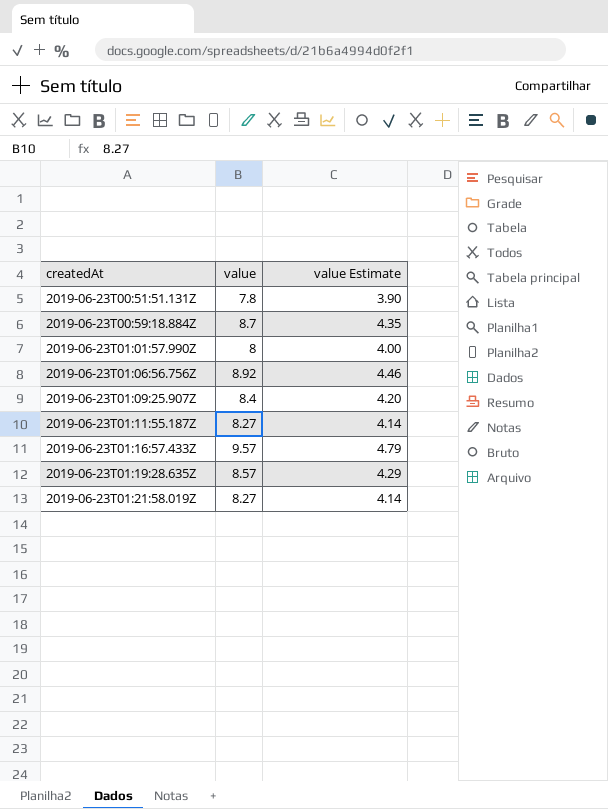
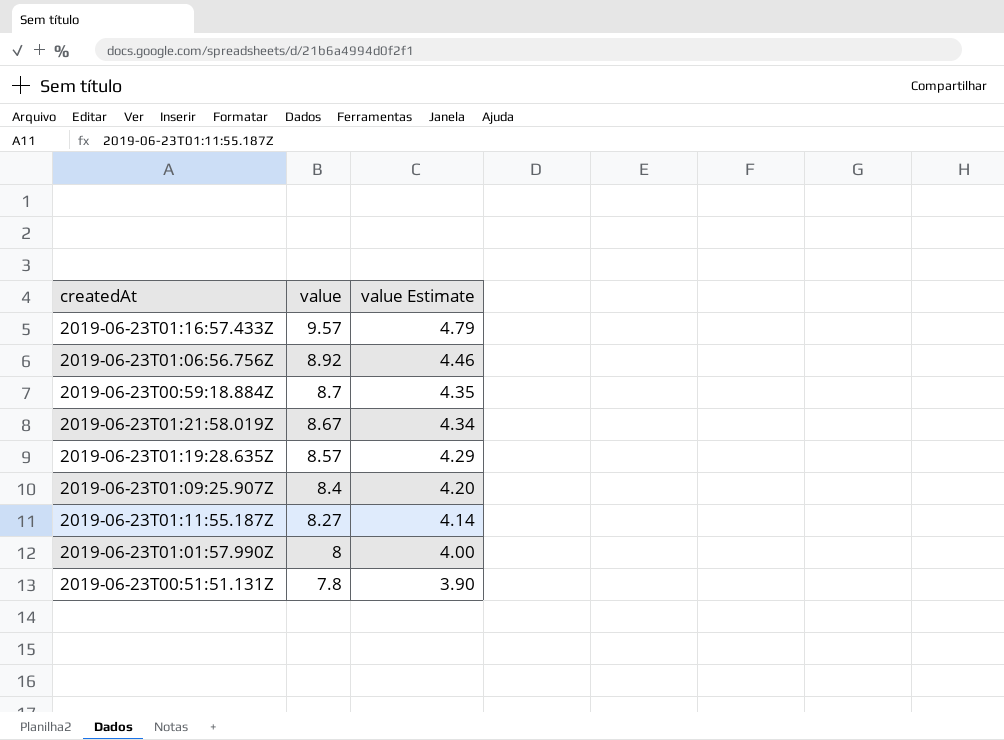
row order: createdAt ascending -> value descending
2019-06-23T01:21:58.019Z | value: 8.27 -> 8.67
2019-06-23T01:21:58.019Z | value Estimate: 4.14 -> 4.34

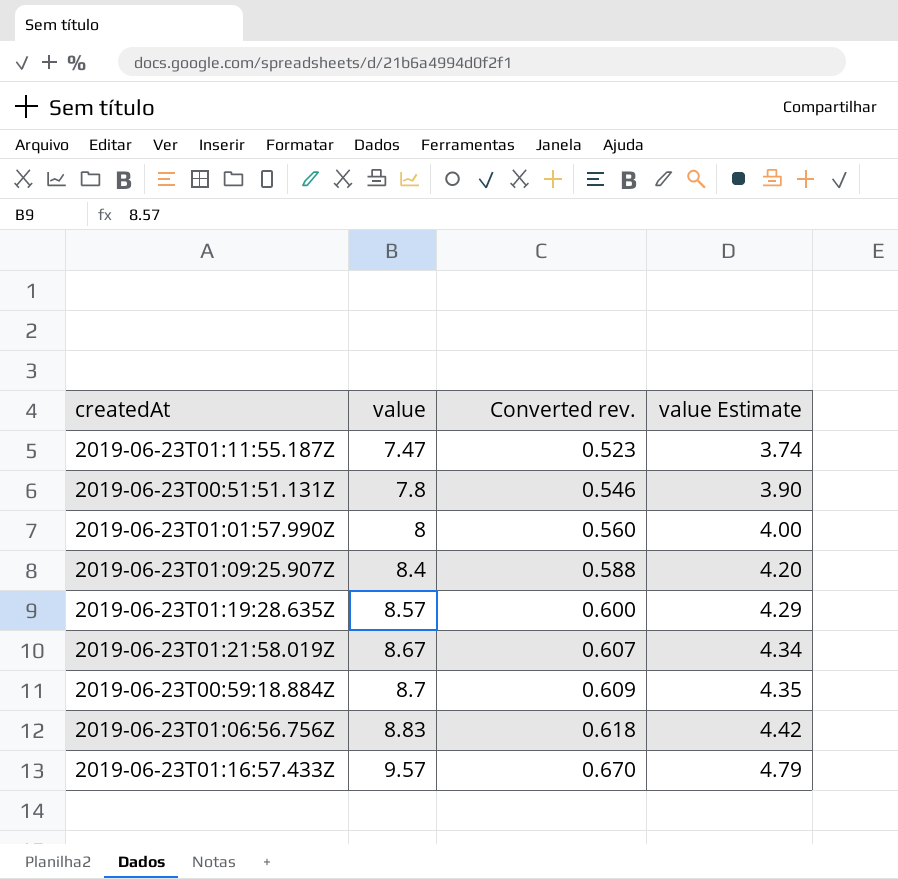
row order: value descending -> value ascending
column Converted rev. | formula: none -> [value] * 0.07
2019-06-23T01:11:55.187Z | value: 8.27 -> 7.47
2019-06-23T01:11:55.187Z | value Estimate: 4.14 -> 3.74
2019-06-23T01:06:56.756Z | value: 8.92 -> 8.83
2019-06-23T01:06:56.756Z | value Estimate: 4.46 -> 4.42

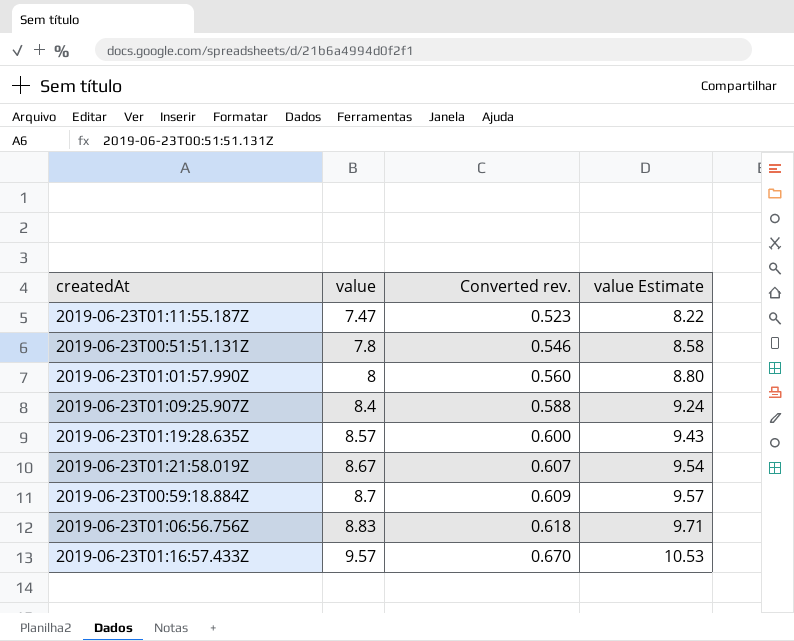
column value Estimate | formula: [value] * 0.5 -> [value] * 1.1

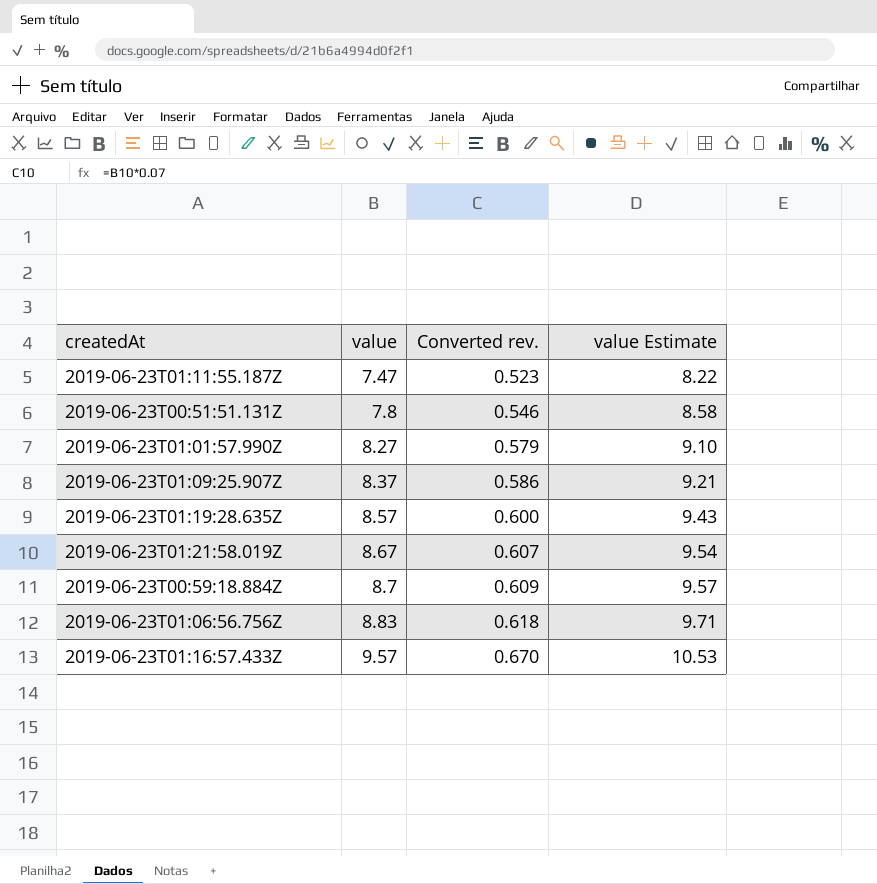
2019-06-23T01:01:57.990Z | value: 8 -> 8.27
2019-06-23T01:01:57.990Z | Converted rev.: 0.560 -> 0.579
2019-06-23T01:01:57.990Z | value Estimate: 8.80 -> 9.10
2019-06-23T01:09:25.907Z | value: 8.4 -> 8.37
2019-06-23T01:09:25.907Z | Converted rev.: 0.588 -> 0.586
2019-06-23T01:09:25.907Z | value Estimate: 9.24 -> 9.21

